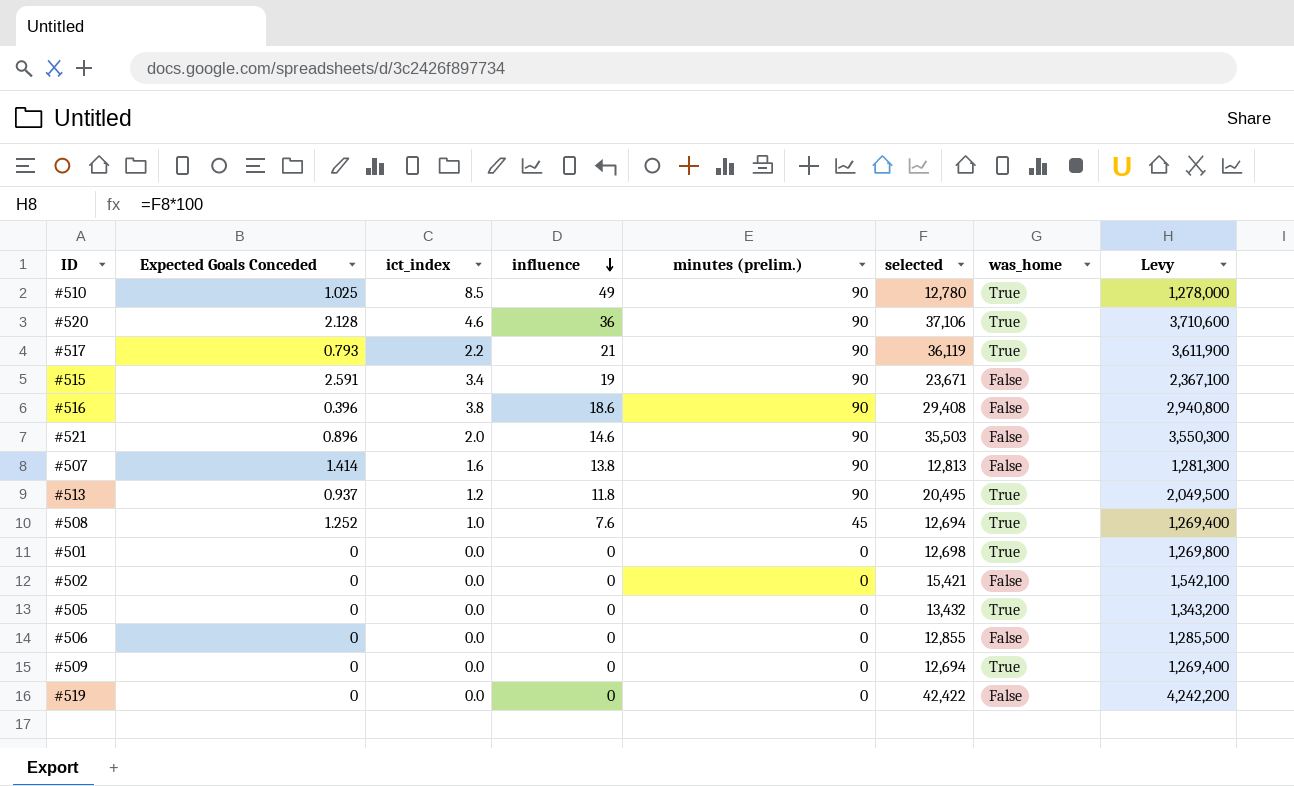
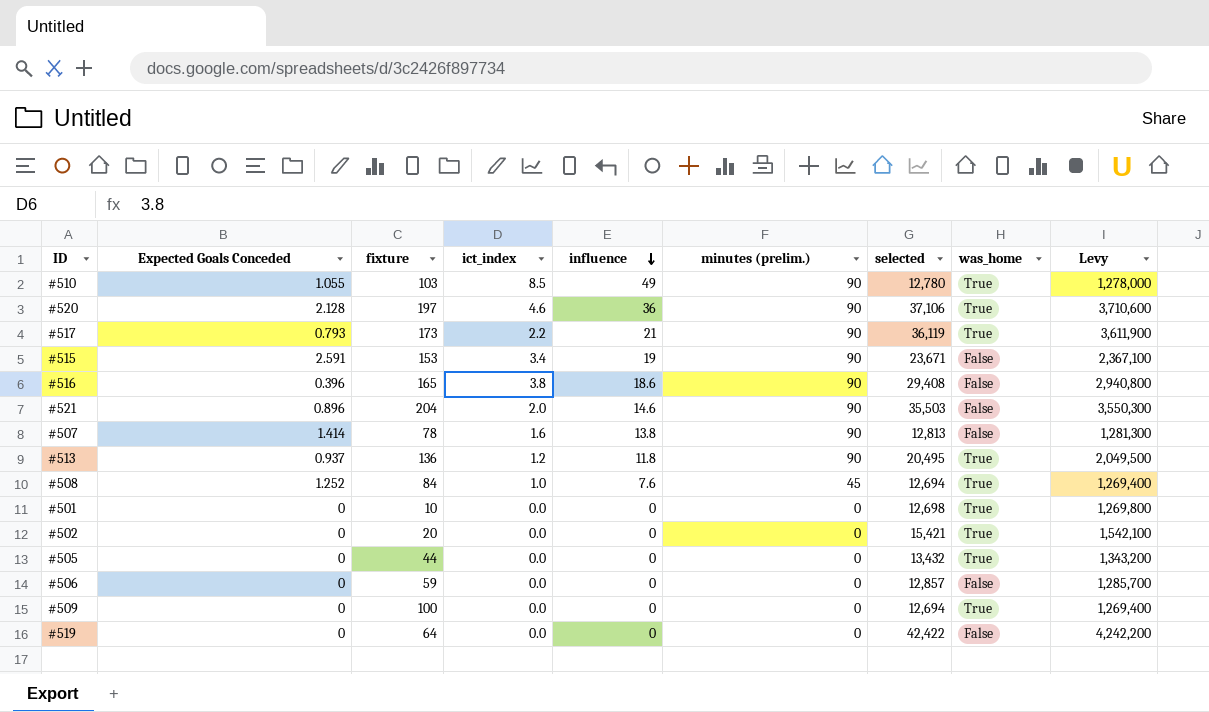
column fixture | position: none -> 3
#510 | Expected Goals Conceded: 1.025 -> 1.055
#502 | was_home: False -> True
#506 | selected: 12,855 -> 12,857
#506 | Levy: 1,285,500 -> 1,285,700

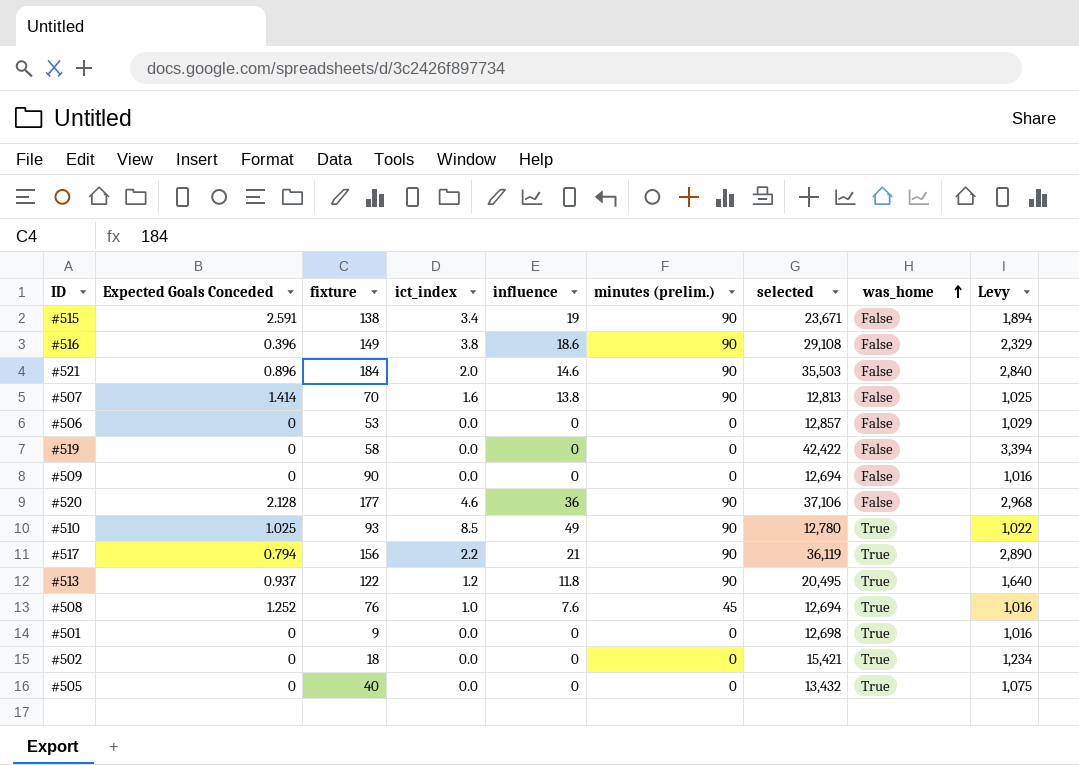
row order: influence descending -> was_home ascending
column Levy | formula: [selected] * 100 -> [selected] * 0.08
#515 | fixture: 153 -> 138
#516 | fixture: 165 -> 149
#516 | selected: 29,408 -> 29,108
#521 | fixture: 204 -> 184
#507 | fixture: 78 -> 70
#506 | fixture: 59 -> 53
#519 | fixture: 64 -> 58
#509 | fixture: 100 -> 90
#509 | was_home: True -> False
#520 | fixture: 197 -> 177
#520 | was_home: True -> False
#510 | Expected Goals Conceded: 1.055 -> 1.025
#510 | fixture: 103 -> 93
#517 | Expected Goals Conceded: 0.793 -> 0.794
#517 | fixture: 173 -> 156
#513 | fixture: 136 -> 122
#508 | fixture: 84 -> 76
#501 | fixture: 10 -> 9
#502 | fixture: 20 -> 18
#505 | fixture: 44 -> 40

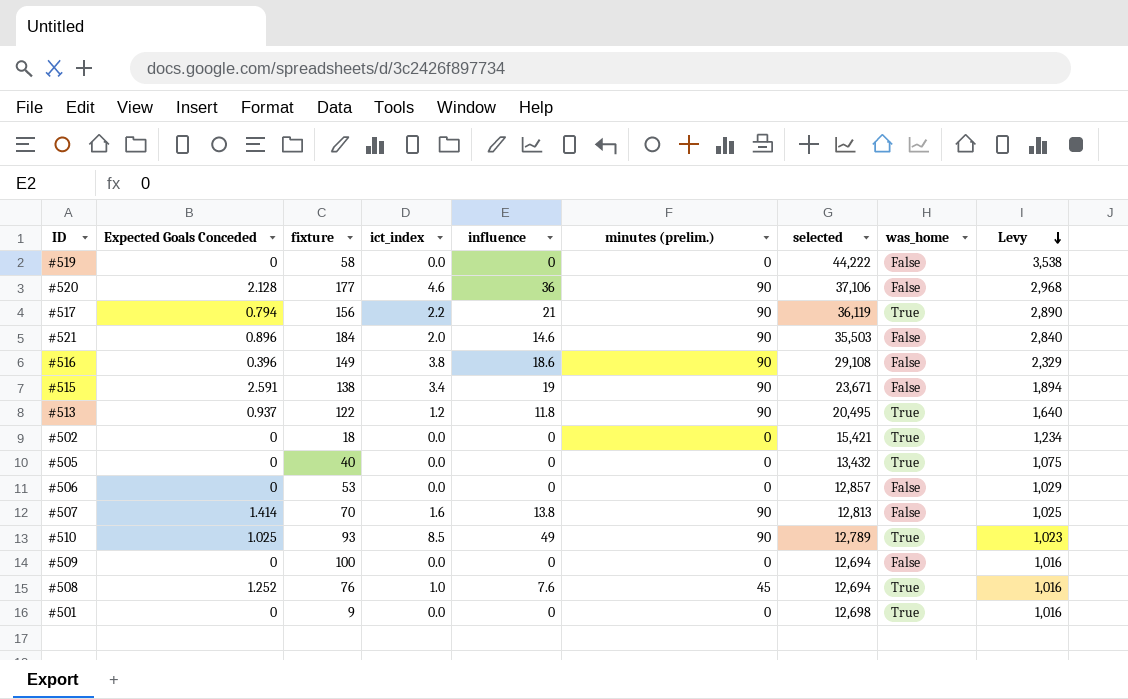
row order: was_home ascending -> Levy descending
#519 | selected: 42,422 -> 44,222
#519 | Levy: 3,394 -> 3,538
#510 | selected: 12,780 -> 12,789
#510 | Levy: 1,022 -> 1,023
#509 | fixture: 90 -> 100

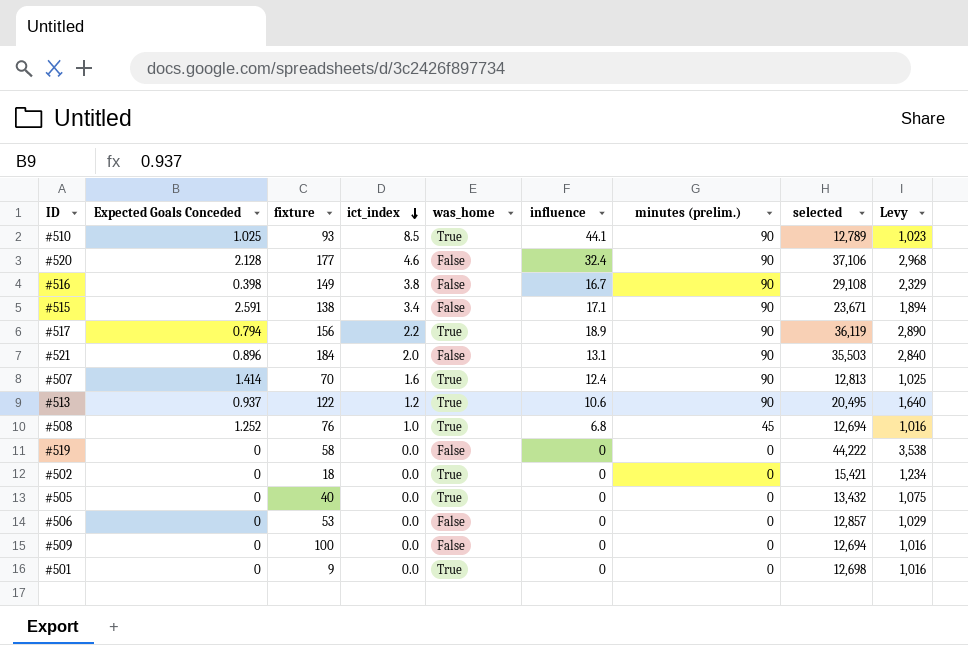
row order: Levy descending -> ict_index descending
column was_home | position: 8 -> 5
#510 | influence: 49 -> 44.1
#520 | influence: 36 -> 32.4
#516 | Expected Goals Conceded: 0.396 -> 0.398
#516 | influence: 18.6 -> 16.7
#515 | influence: 19 -> 17.1
#517 | influence: 21 -> 18.9
#521 | influence: 14.6 -> 13.1
#507 | was_home: False -> True
#507 | influence: 13.8 -> 12.4
#513 | influence: 11.8 -> 10.6
#508 | influence: 7.6 -> 6.8

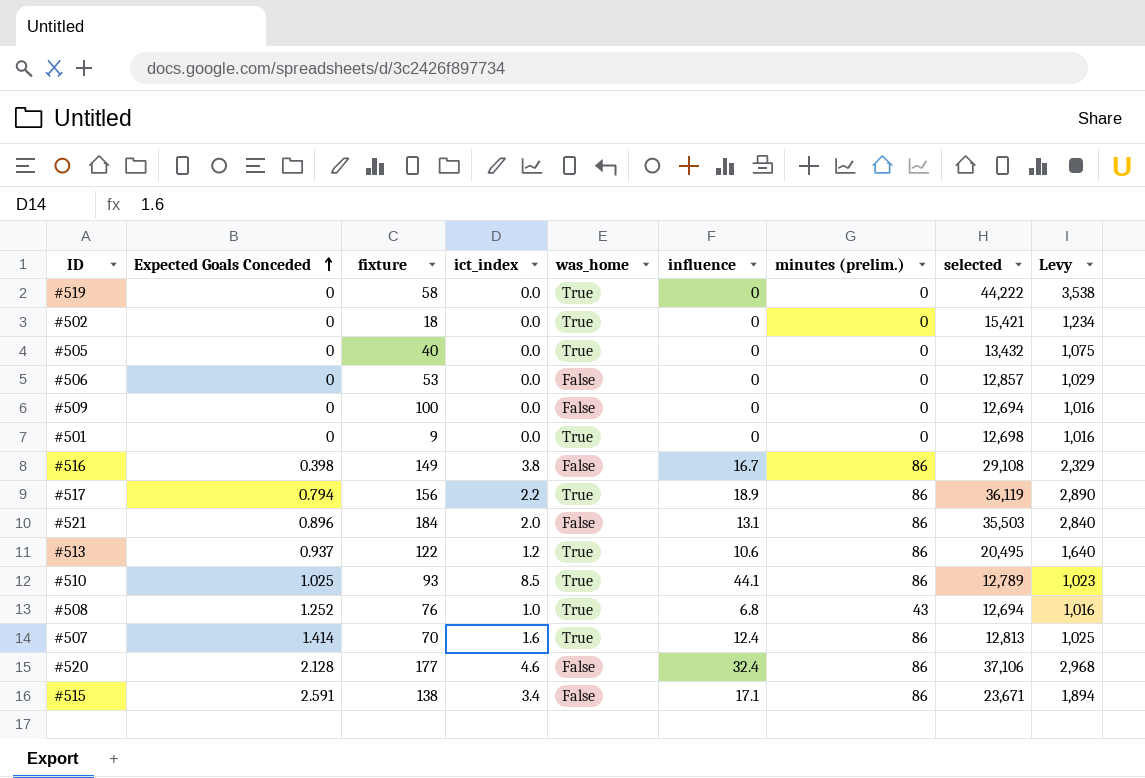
row order: ict_index descending -> Expected Goals Conceded ascending
#519 | was_home: False -> True
#516 | minutes (prelim.): 90 -> 86
#517 | minutes (prelim.): 90 -> 86
#521 | minutes (prelim.): 90 -> 86
#513 | minutes (prelim.): 90 -> 86
#510 | minutes (prelim.): 90 -> 86
#508 | minutes (prelim.): 45 -> 43
#507 | minutes (prelim.): 90 -> 86
#520 | minutes (prelim.): 90 -> 86
#515 | minutes (prelim.): 90 -> 86

